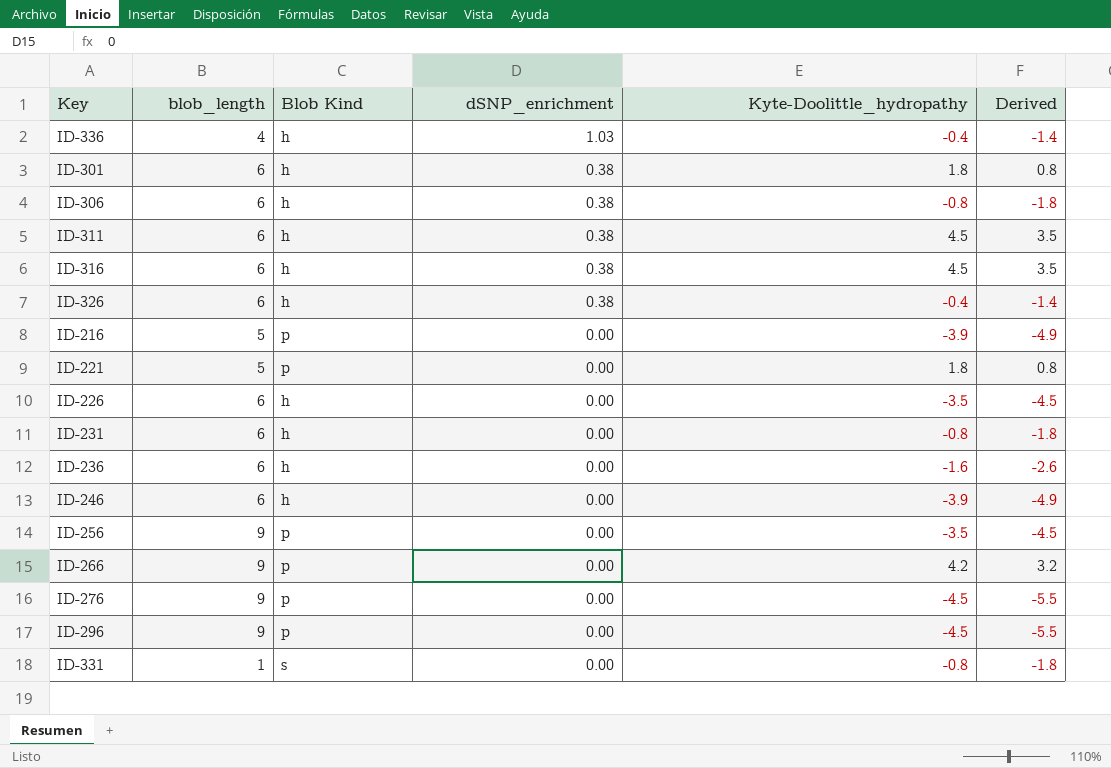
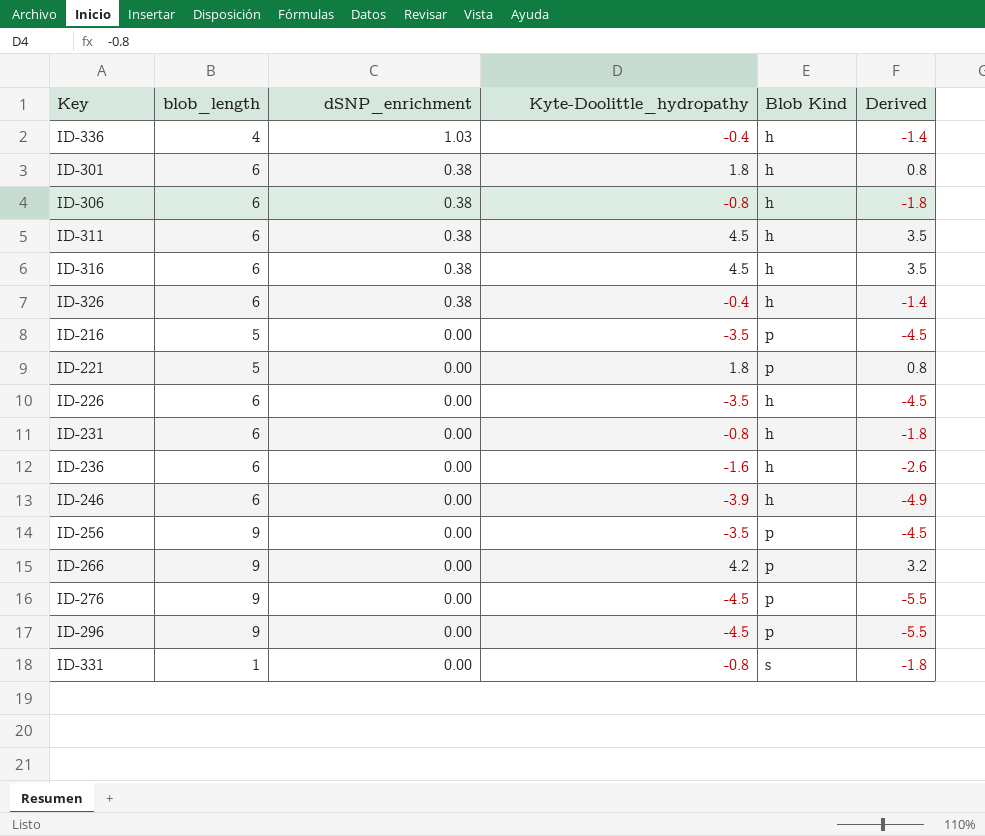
column Blob Kind | position: 3 -> 5
ID-216 | Kyte-Doolittle_hydropathy: -3.9 -> -3.5
ID-216 | Derived: -4.9 -> -4.5

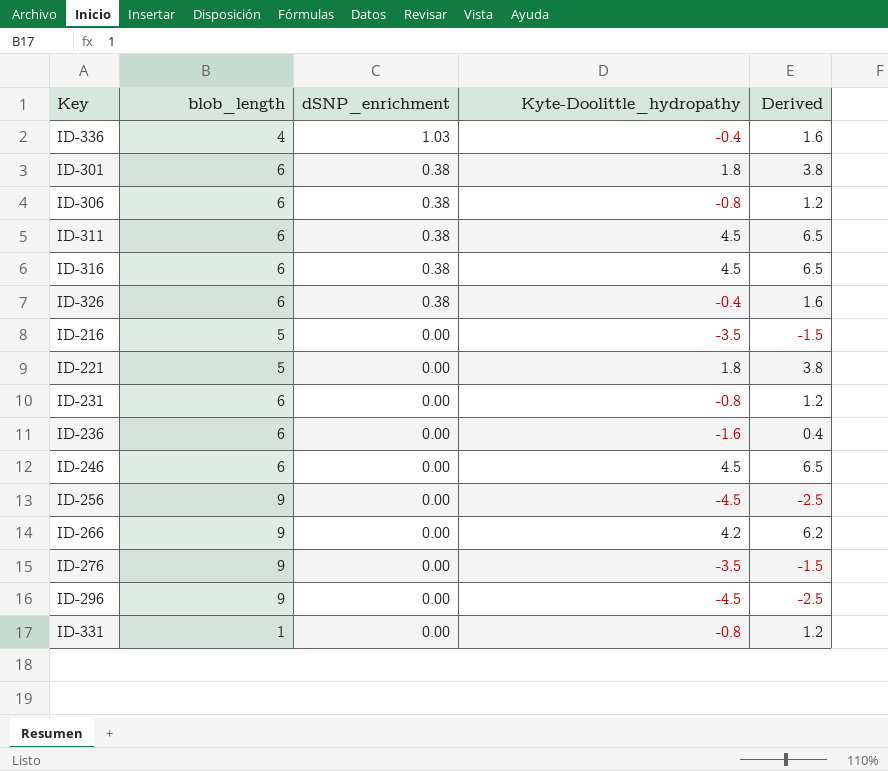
column Blob Kind | position: 5 -> none
column Derived | formula: [Kyte-Doolittle_hydropathy] - 1 -> [Kyte-Doolittle_hydropathy] + 2
row ID-226: 6 | 0.00 | -3.5 | h | -4.5 -> none
ID-246 | Kyte-Doolittle_hydropathy: -3.9 -> 4.5
ID-256 | Kyte-Doolittle_hydropathy: -3.5 -> -4.5
ID-276 | Kyte-Doolittle_hydropathy: -4.5 -> -3.5

